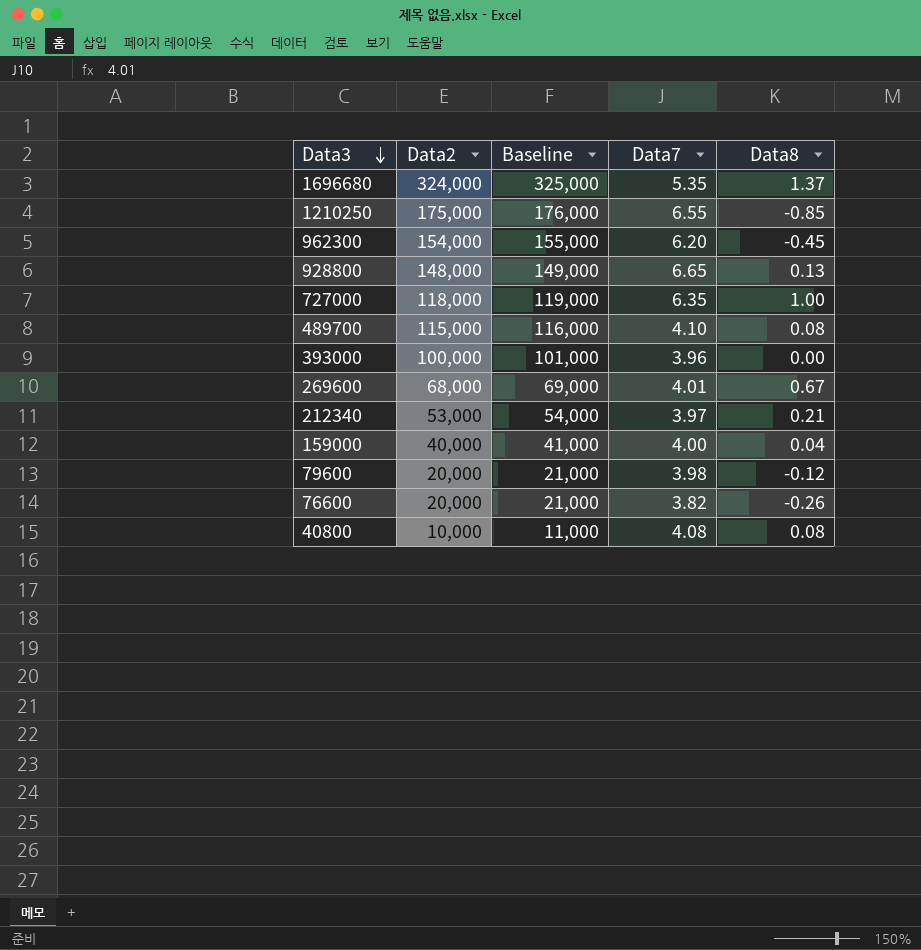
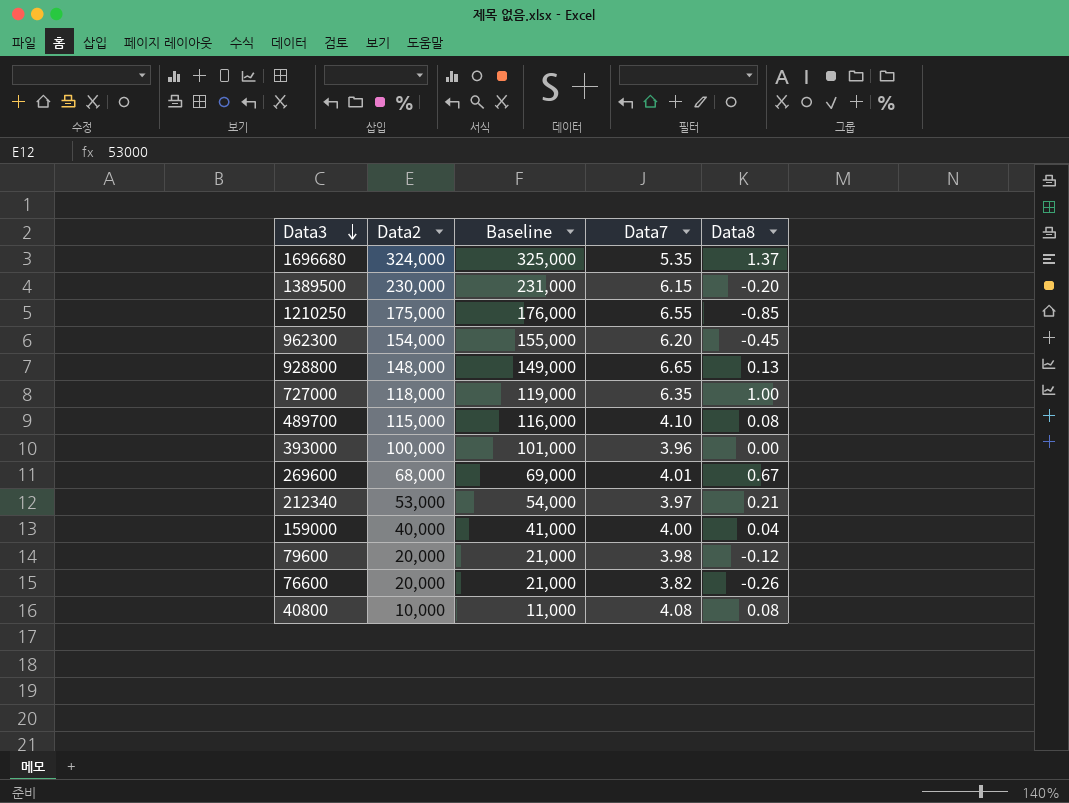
row 1389500: none -> 230,000 | 231,000 | 6.15 | -0.20

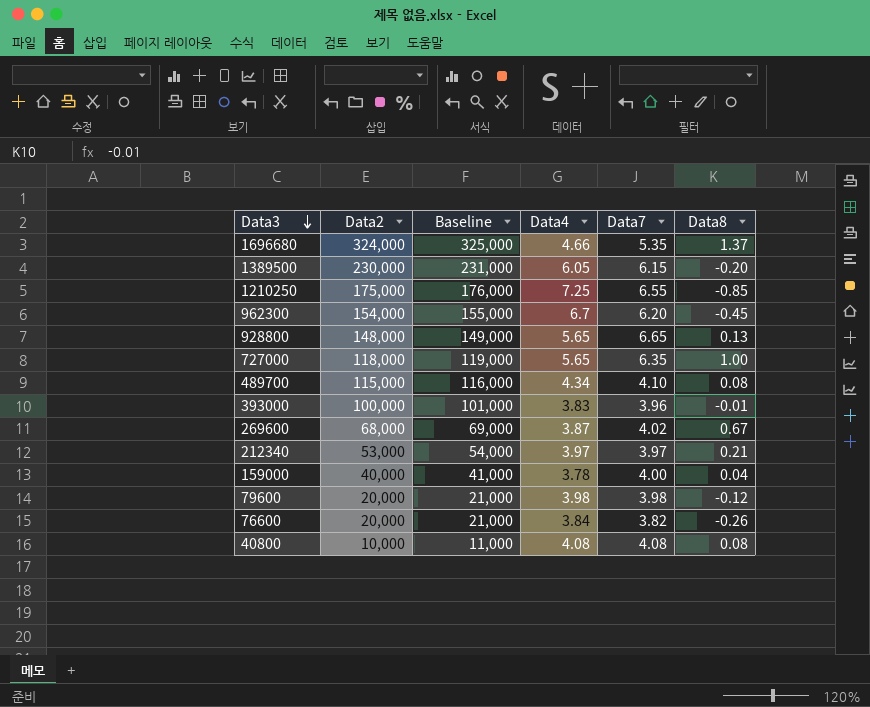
column Data4 | position: none -> 4
393000 | Data8: 0.00 -> -0.01
269600 | Data7: 4.01 -> 4.02

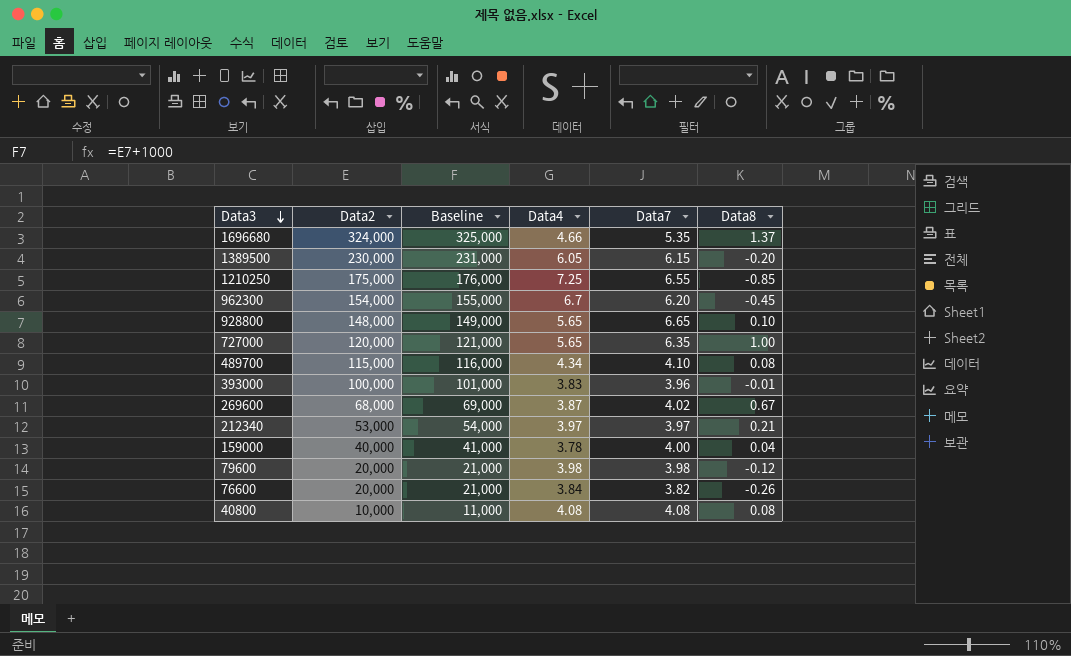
928800 | Data8: 0.13 -> 0.10
727000 | Data2: 118,000 -> 120,000
727000 | Baseline: 119,000 -> 121,000

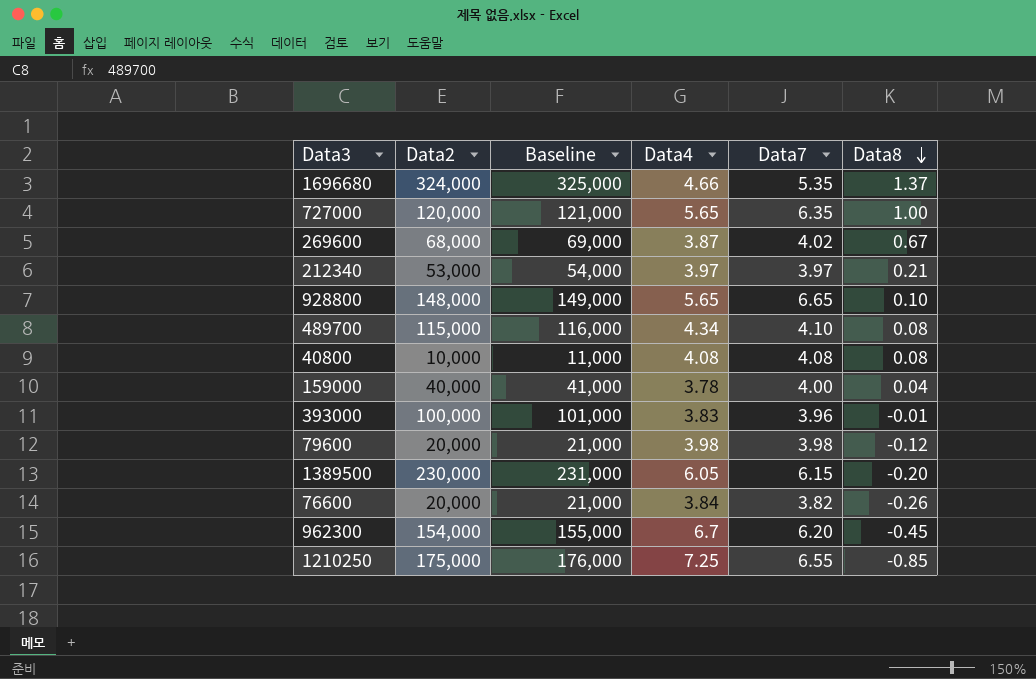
row order: Data3 descending -> Data8 descending

